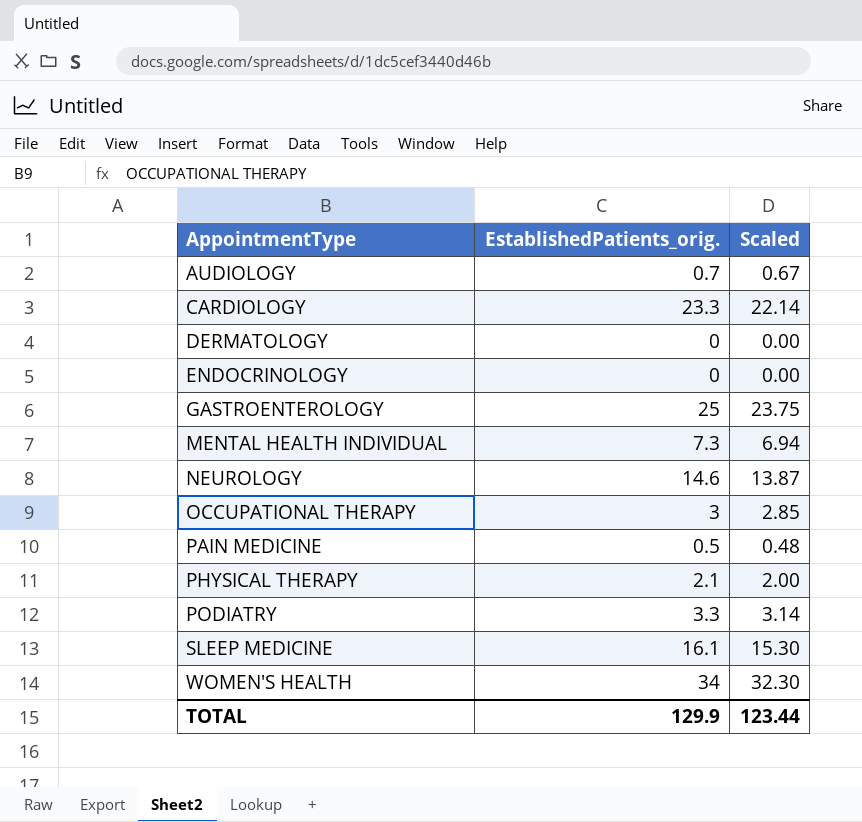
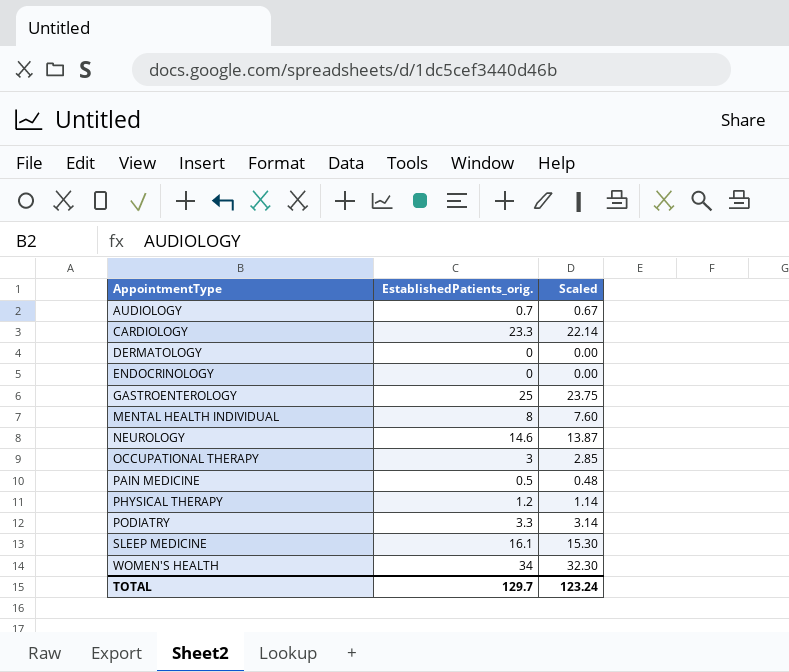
MENTAL HEALTH INDIVIDUAL | EstablishedPatients_orig.: 7.3 -> 8
MENTAL HEALTH INDIVIDUAL | Scaled: 6.94 -> 7.60
PHYSICAL THERAPY | EstablishedPatients_orig.: 2.1 -> 1.2
PHYSICAL THERAPY | Scaled: 2.00 -> 1.14
TOTAL | EstablishedPatients_orig.: 129.9 -> 129.7
TOTAL | Scaled: 123.44 -> 123.24

